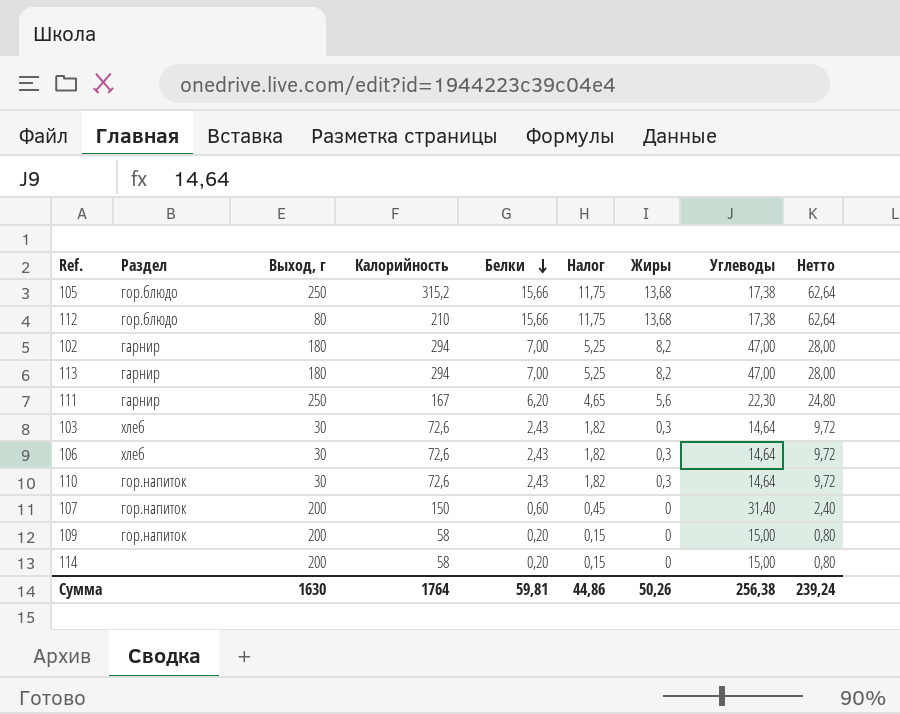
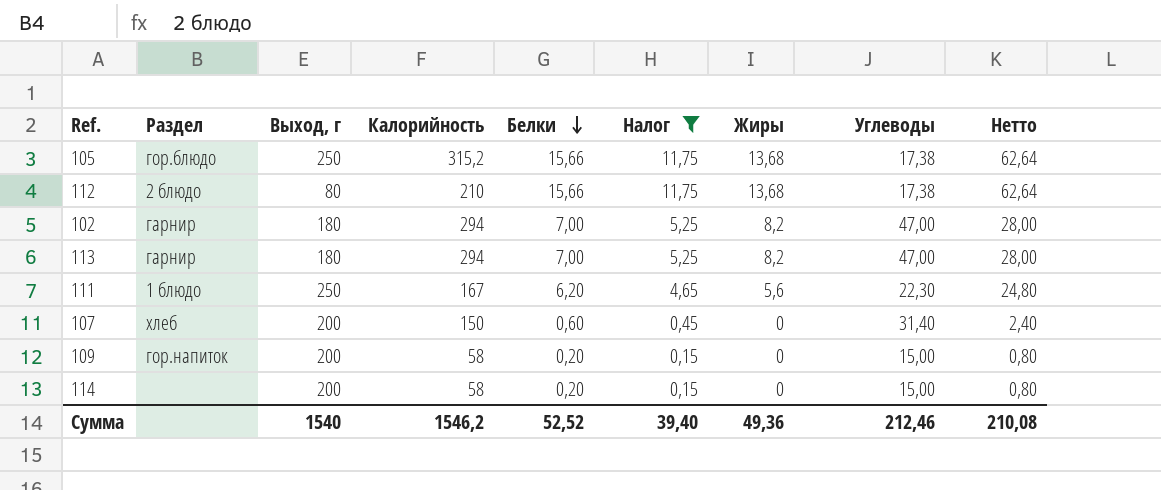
filter: none -> Налог != 1,82
112 | Раздел: гор.блюдо -> 2 блюдо
111 | Раздел: гарнир -> 1 блюдо
107 | Раздел: гор.напиток -> хлеб
Сумма | Выход, г: 1630 -> 1540
Сумма | Калорийность: 1764 -> 1546,2
Сумма | Белки: 59,81 -> 52,52
Сумма | Налог: 44,86 -> 39,40
Сумма | Жиры: 50,26 -> 49,36
Сумма | Углеводы: 256,38 -> 212,46
Сумма | Нетто: 239,24 -> 210,08

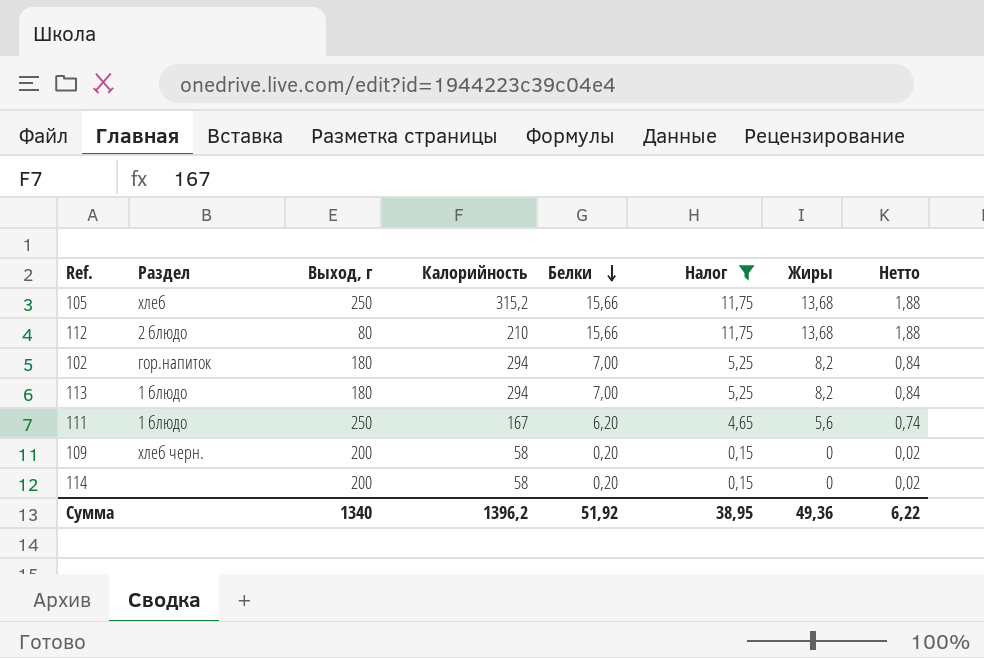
column Углеводы | position: 8 -> none
column Нетто | formula: [Белки] * 4 -> [Белки] * 0,12
row 107: хлеб | 200 | 150 | 0,60 | 0,45 | 0 | 31,40 | 2,40 -> none
105 | Раздел: гор.блюдо -> хлеб
102 | Раздел: гарнир -> гор.напиток
113 | Раздел: гарнир -> 1 блюдо
109 | Раздел: гор.напиток -> хлеб черн.
Сумма | Выход, г: 1540 -> 1340
Сумма | Калорийность: 1546,2 -> 1396,2
Сумма | Белки: 52,52 -> 51,92
Сумма | Налог: 39,40 -> 38,95
Сумма | Нетто: 210,08 -> 6,22

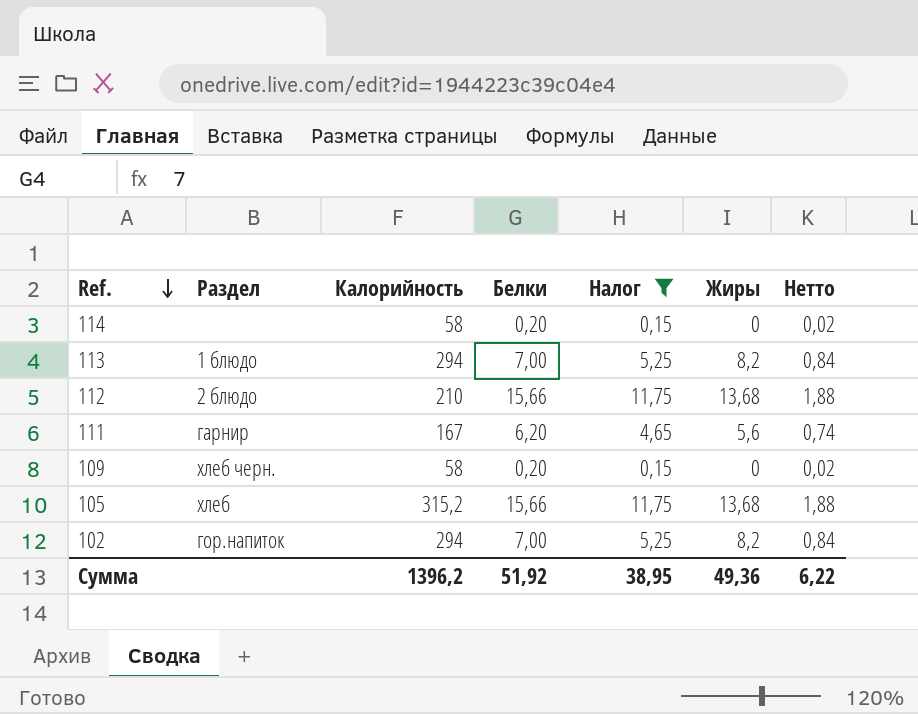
row order: Белки descending -> Ref. descending
column Выход, г | position: 3 -> none
111 | Раздел: 1 блюдо -> гарнир

